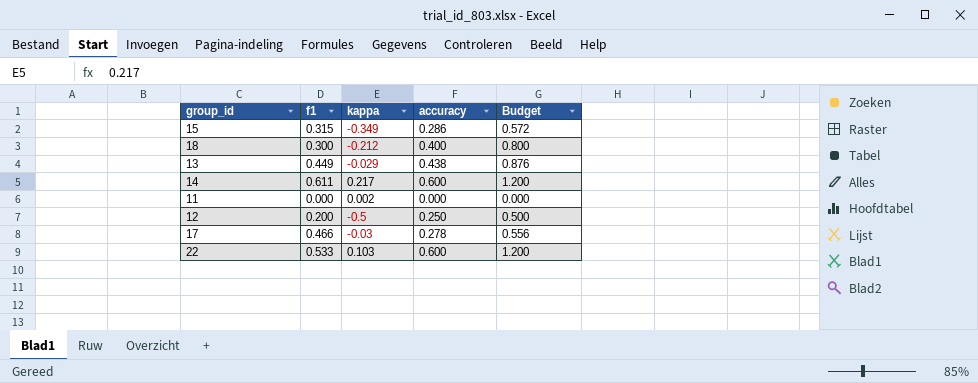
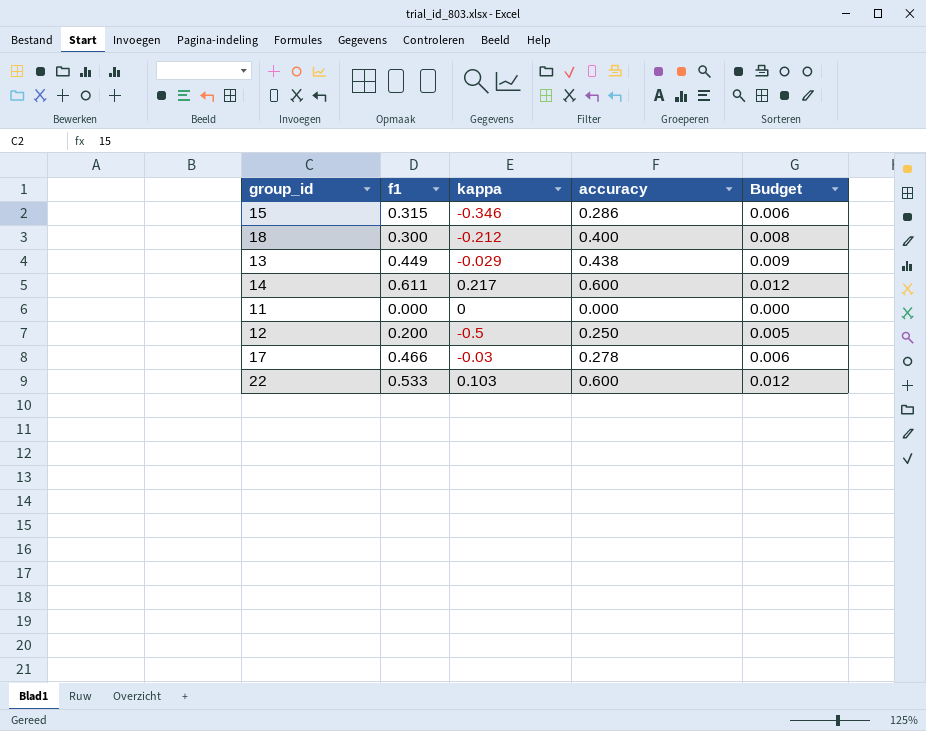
column Budget | formula: [accuracy] * 2 -> [accuracy] * 0.02
15 | kappa: -0.349 -> -0.346
11 | kappa: 0.002 -> 0

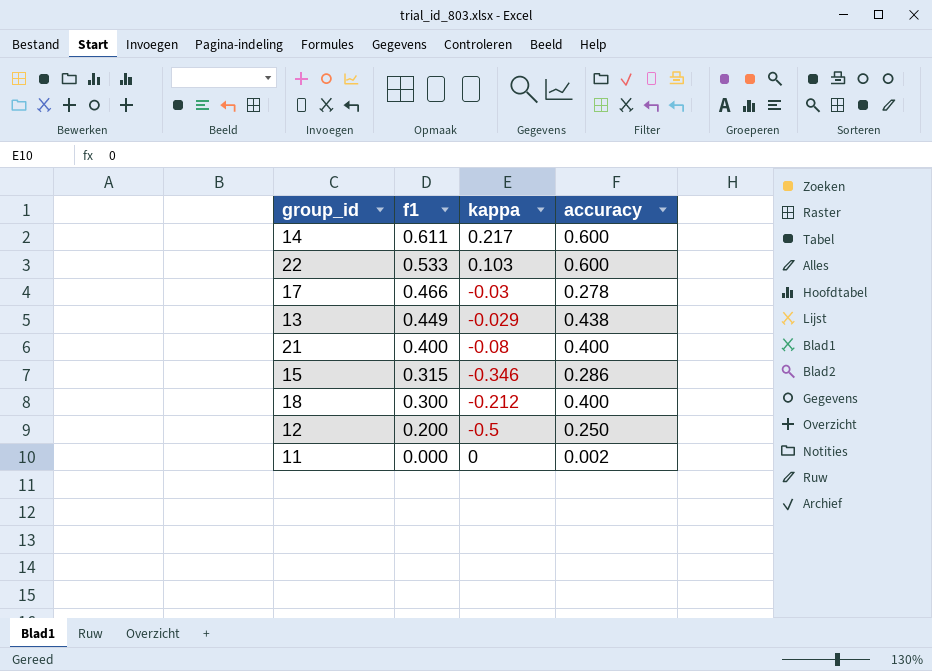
row order: none -> f1 descending
column Budget | formula: [accuracy] * 0.02 -> none
row 21: none -> 0.400 | -0.08 | 0.400
11 | accuracy: 0.000 -> 0.002

